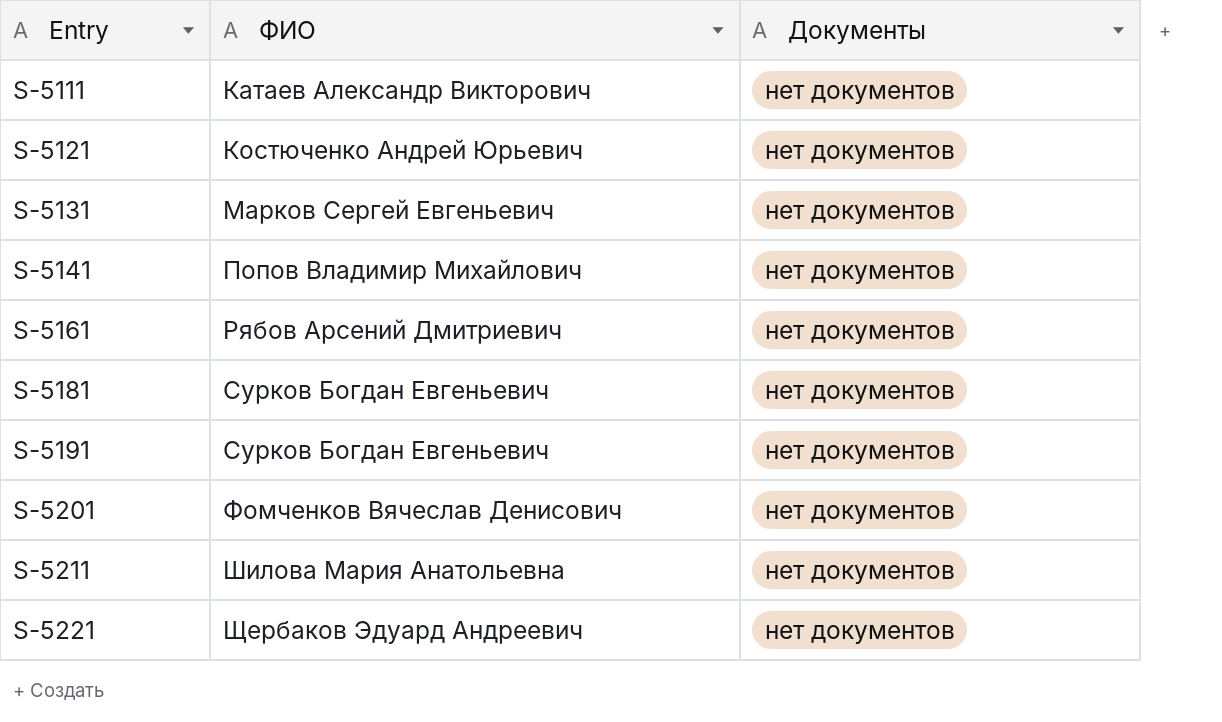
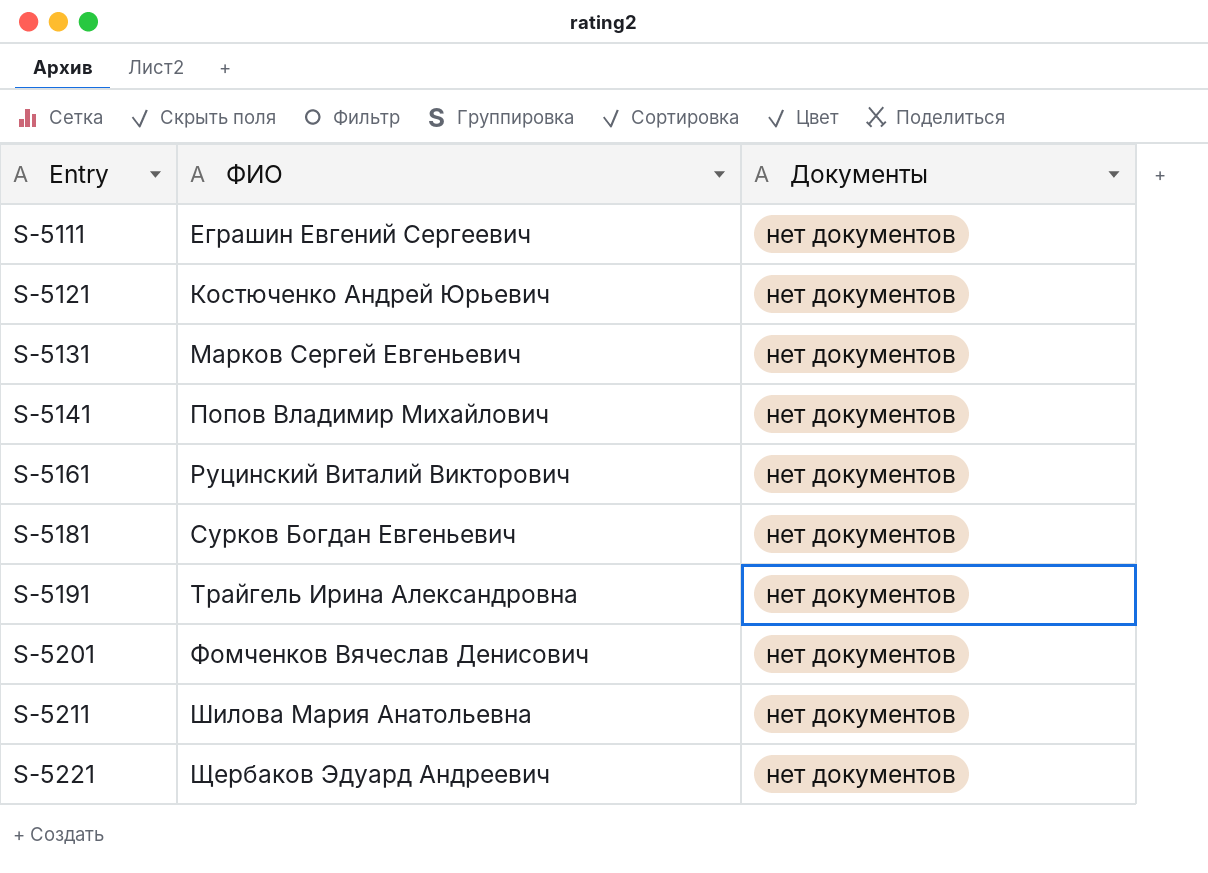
S-5111 | ФИО: Катаев Александр Викторович -> Еграшин Евгений Сергеевич
S-5161 | ФИО: Рябов Арсений Дмитриевич -> Руцинский Виталий Викторович
S-5191 | ФИО: Сурков Богдан Евгеньевич -> Трайгель Ирина Александровна

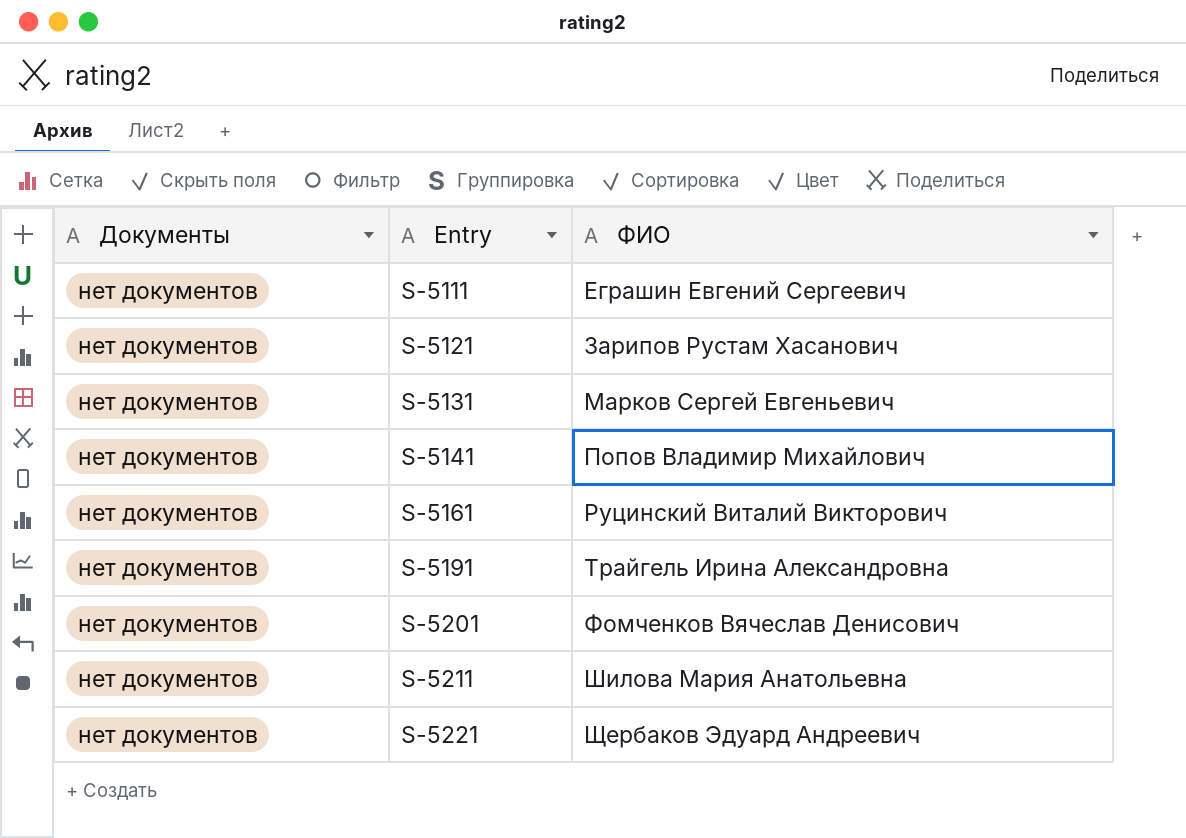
column Документы | position: 3 -> 1
row S-5181: Сурков Богдан Евгеньевич | нет документов -> none
S-5121 | ФИО: Костюченко Андрей Юрьевич -> Зарипов Рустам Хасанович

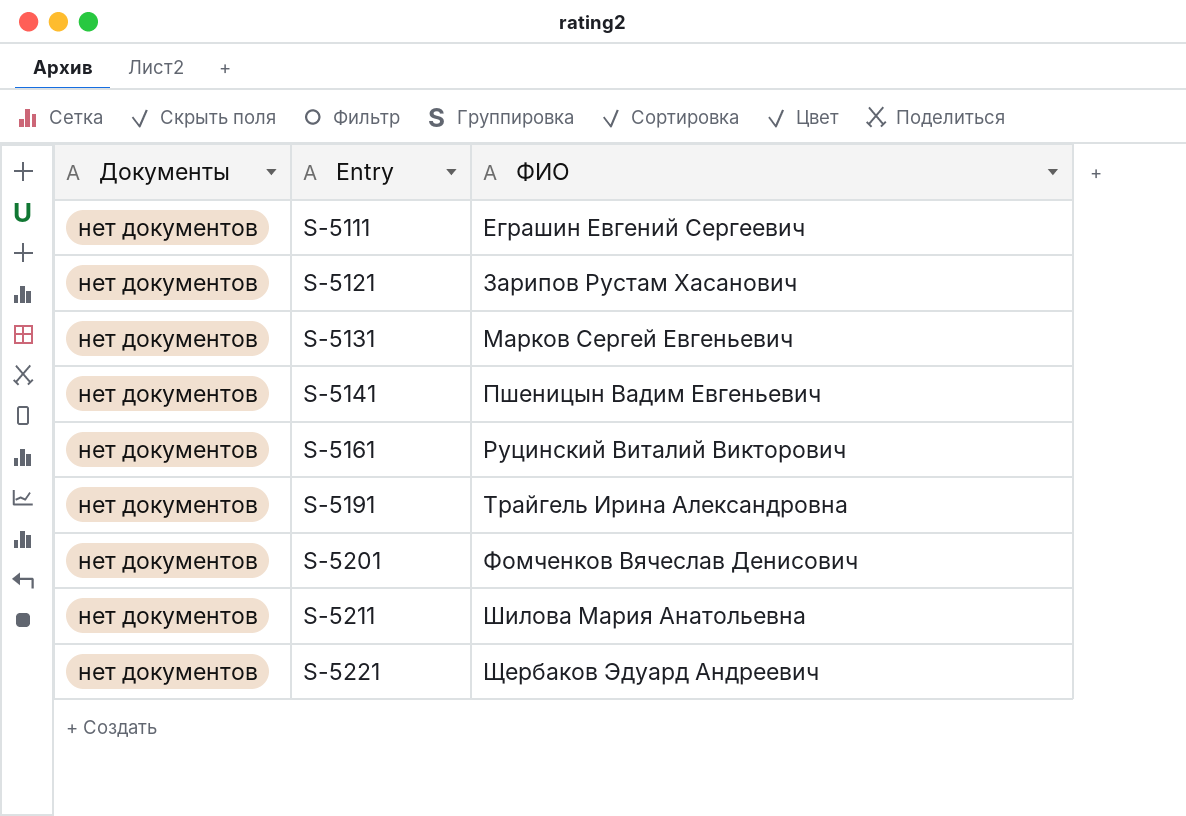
S-5141 | ФИО: Попов Владимир Михайлович -> Пшеницын Вадим Евгеньевич

